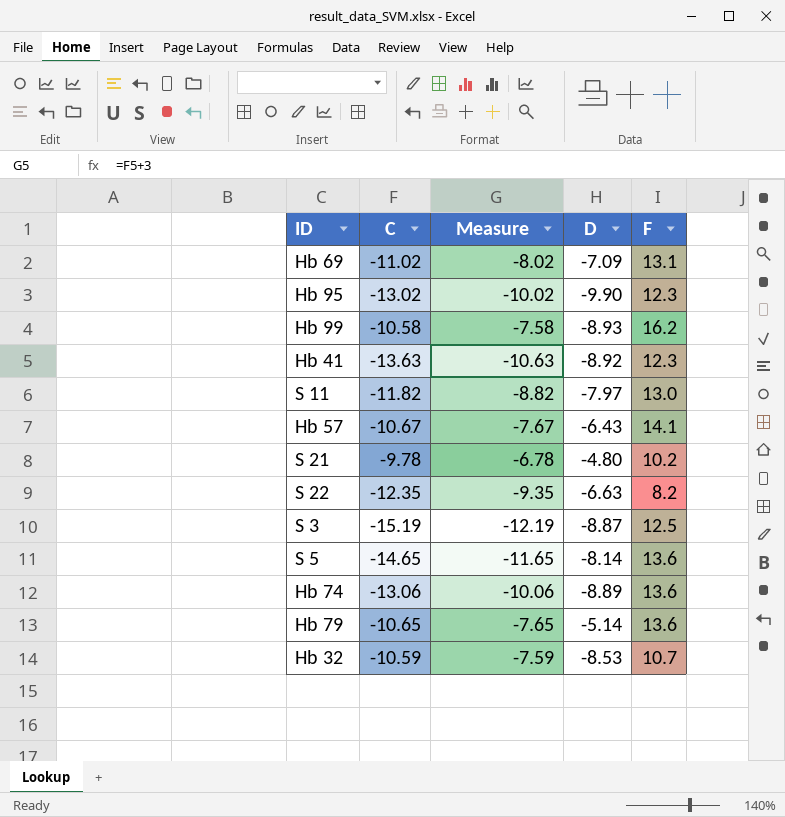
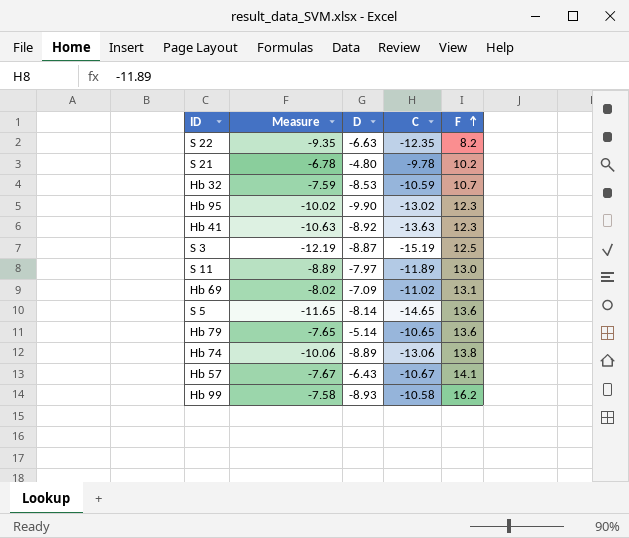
row order: none -> F ascending
column C | position: 2 -> 4
S 11 | Measure: -8.82 -> -8.89
S 11 | C: -11.82 -> -11.89
Hb 74 | F: 13.6 -> 13.8

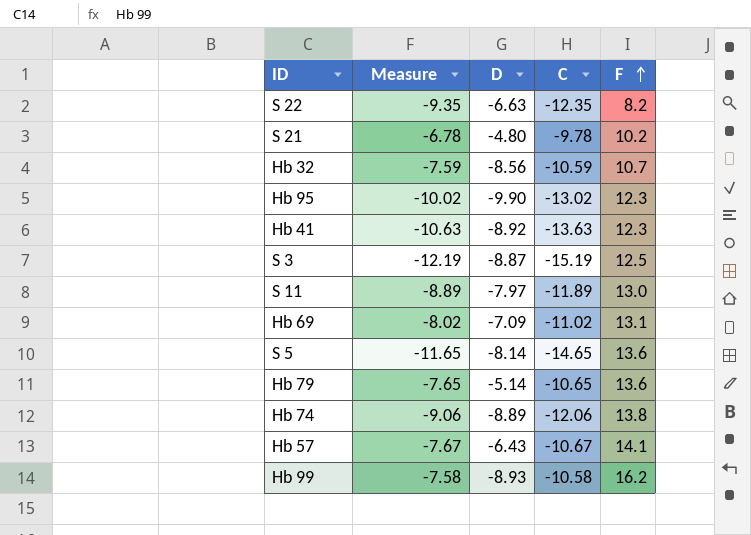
Hb 32 | D: -8.53 -> -8.56
Hb 74 | Measure: -10.06 -> -9.06
Hb 74 | C: -13.06 -> -12.06

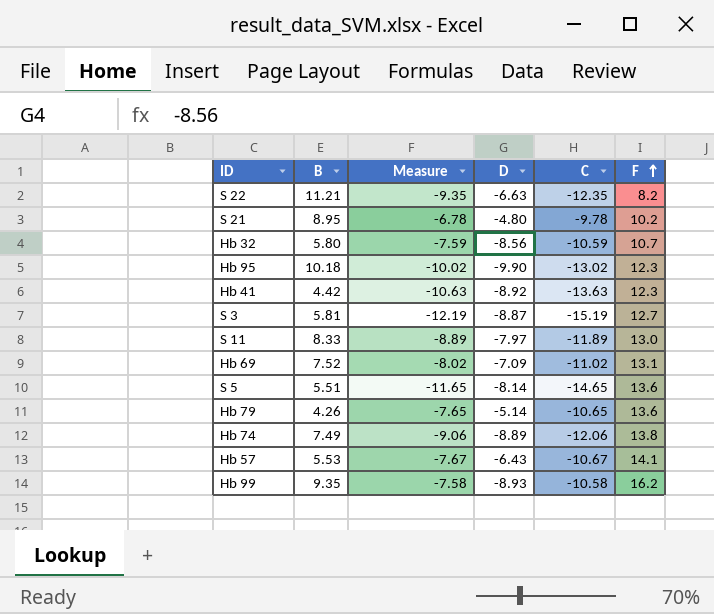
column B | position: none -> 2
S 3 | F: 12.5 -> 12.7

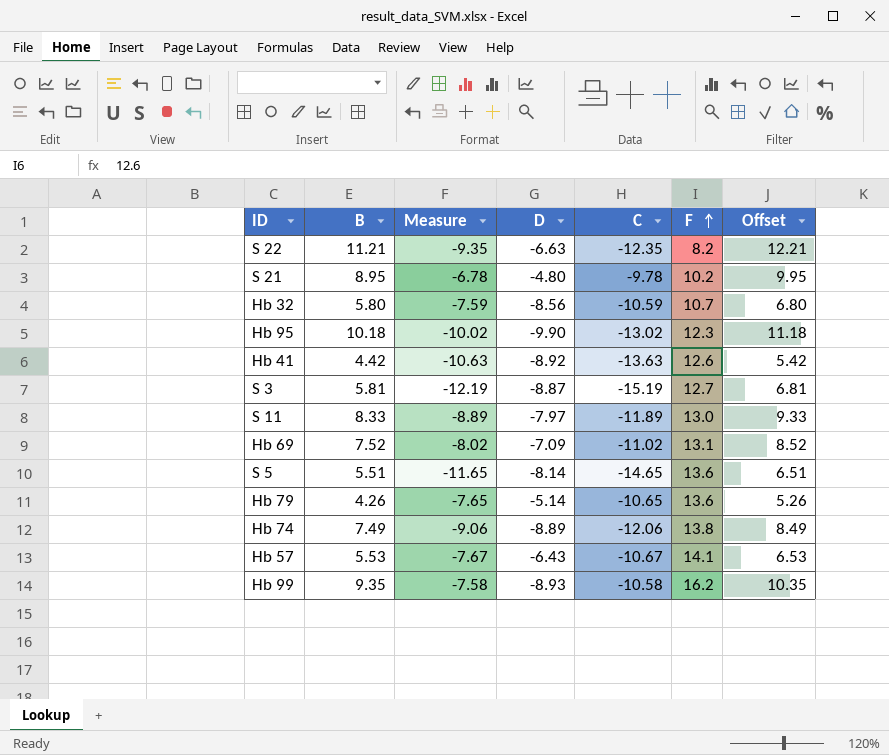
column Offset | formula: none -> [B] + 1
Hb 41 | F: 12.3 -> 12.6

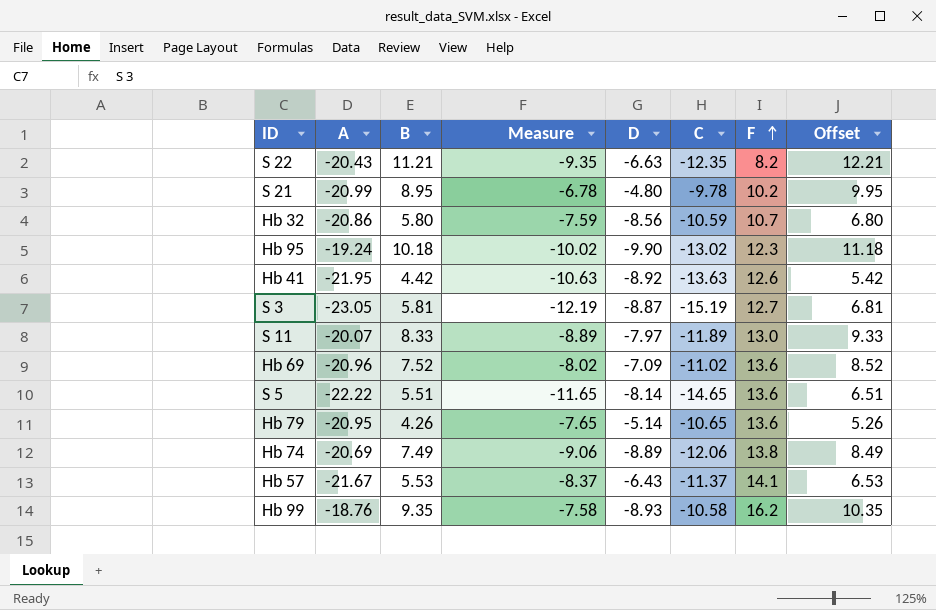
column A | position: none -> 2
Hb 69 | F: 13.1 -> 13.6
Hb 57 | Measure: -7.67 -> -8.37
Hb 57 | C: -10.67 -> -11.37

